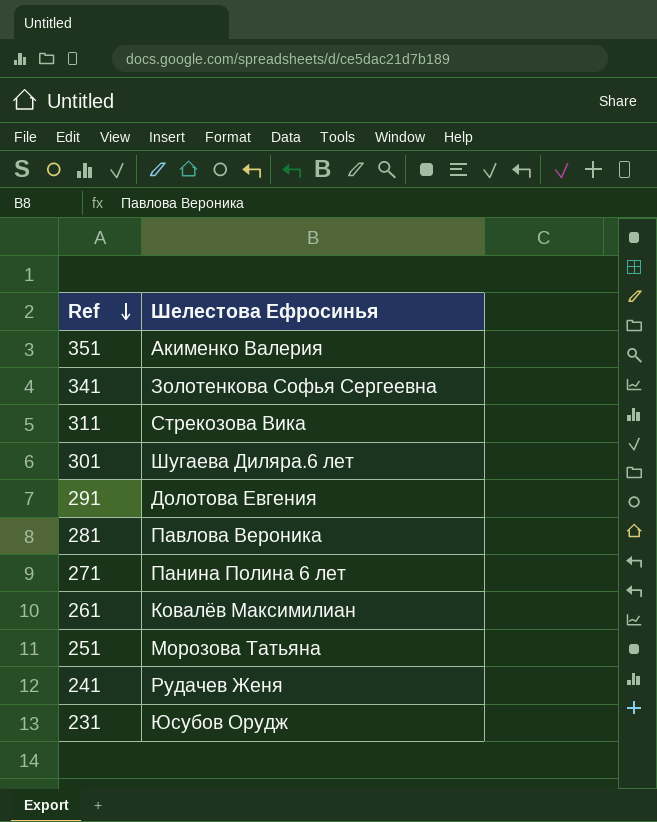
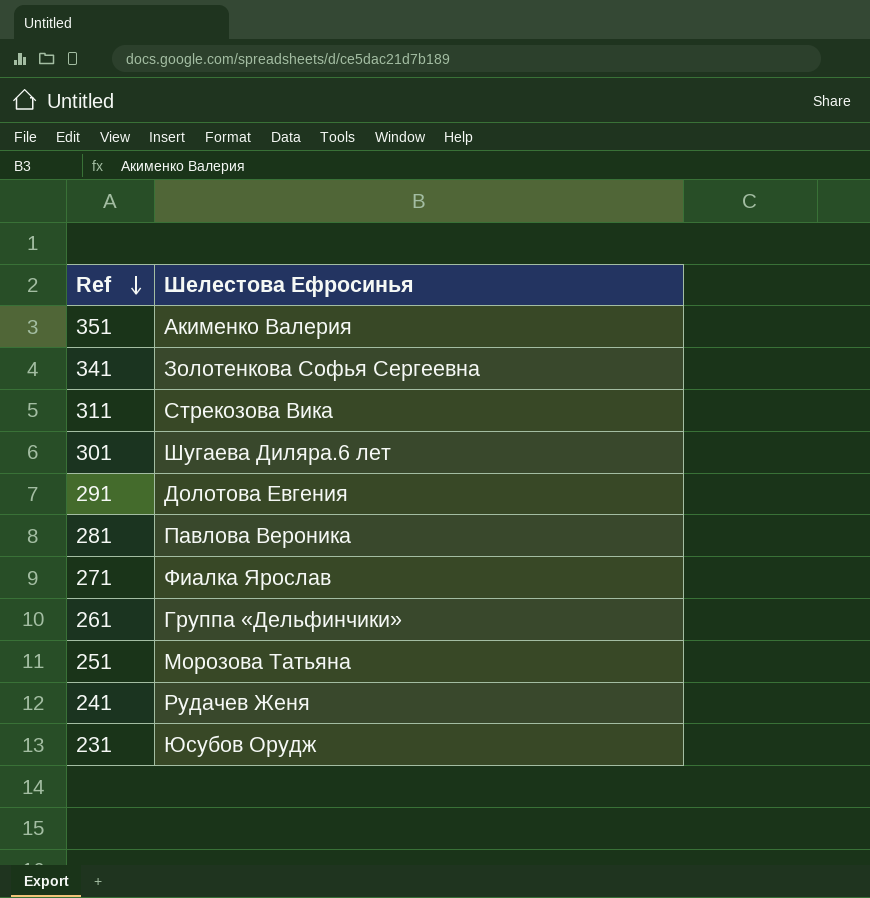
271 | Шелестова Ефросинья: Панина Полина 6 лет -> Фиалка Ярослав
261 | Шелестова Ефросинья: Ковалёв Максимилиан -> Группа «Дельфинчики»

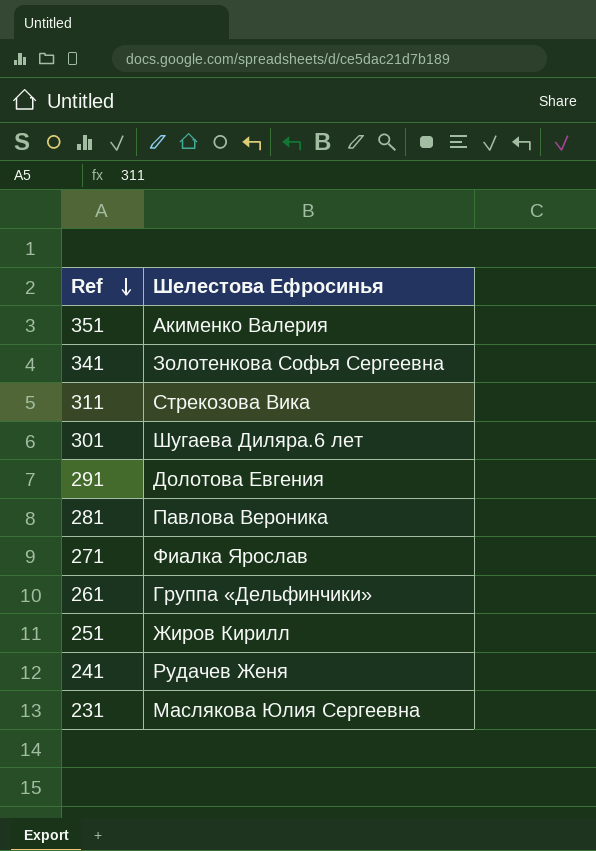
251 | Шелестова Ефросинья: Морозова Татьяна -> Жиров Кирилл
231 | Шелестова Ефросинья: Юсубов Орудж -> Маслякова Юлия Сергеевна

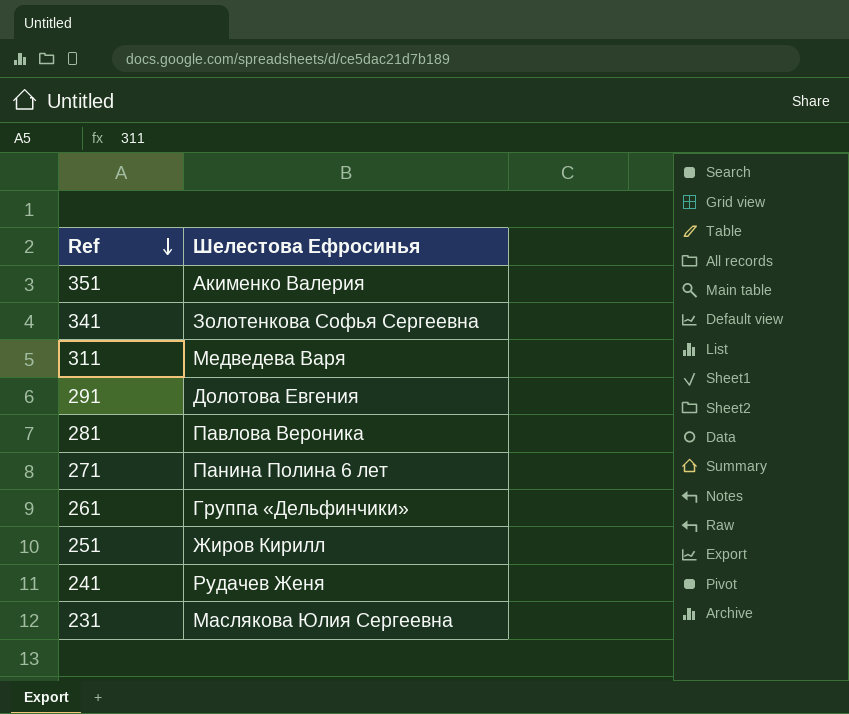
row 301: Шугаева Диляра.6 лет -> none
311 | Шелестова Ефросинья: Стрекозова Вика -> Медведева Варя
271 | Шелестова Ефросинья: Фиалка Ярослав -> Панина Полина 6 лет

